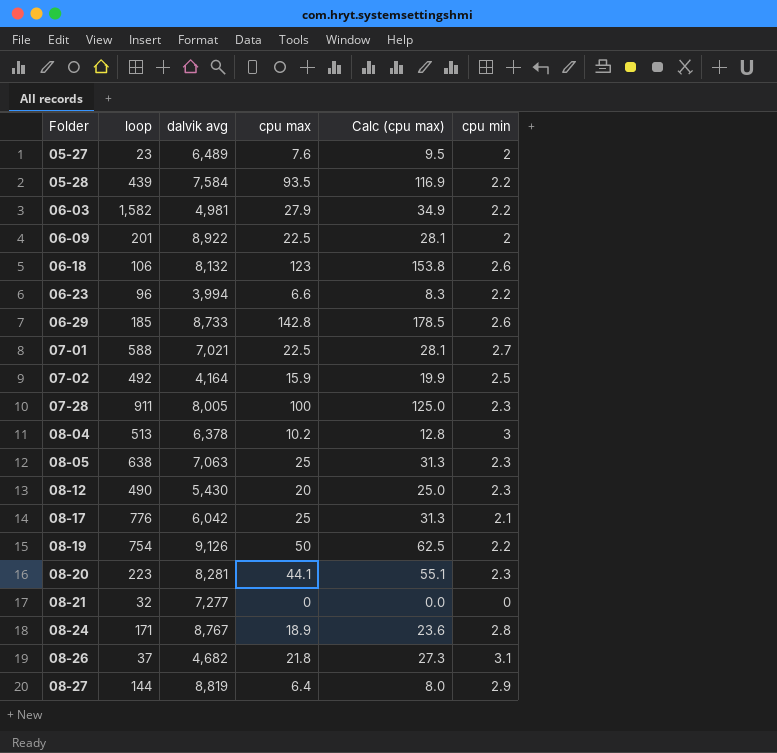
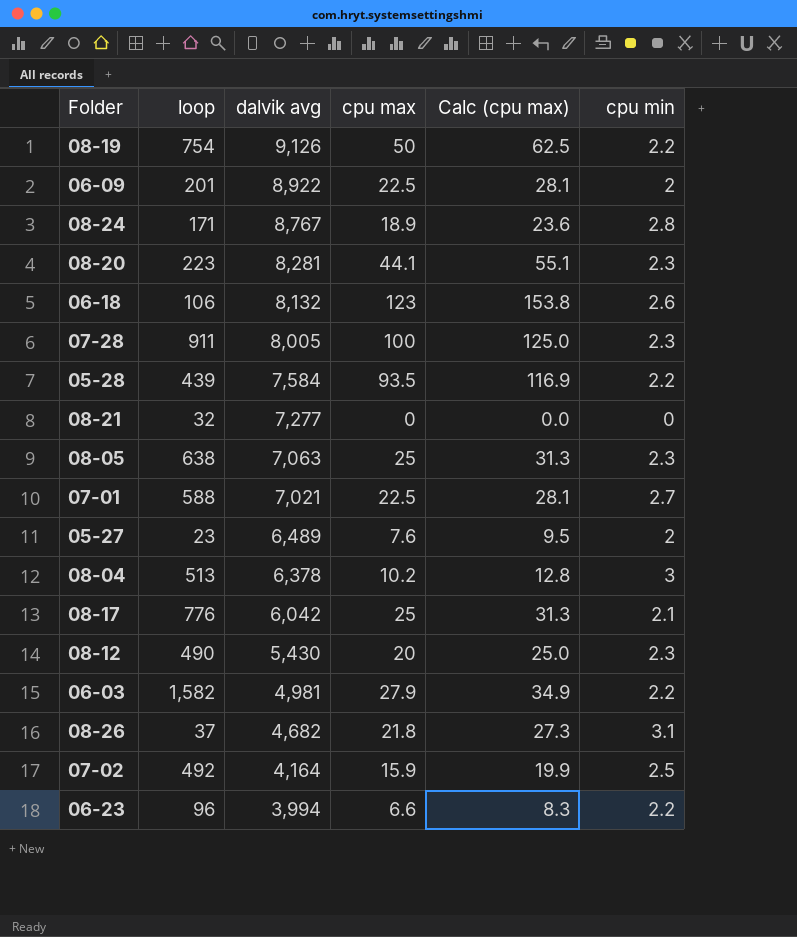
row order: Folder ascending -> dalvik avg descending
row 06-29: 185 | 8,733 | 142.8 | 178.5 | 2.6 -> none
row 08-27: 144 | 8,819 | 6.4 | 8.0 | 2.9 -> none

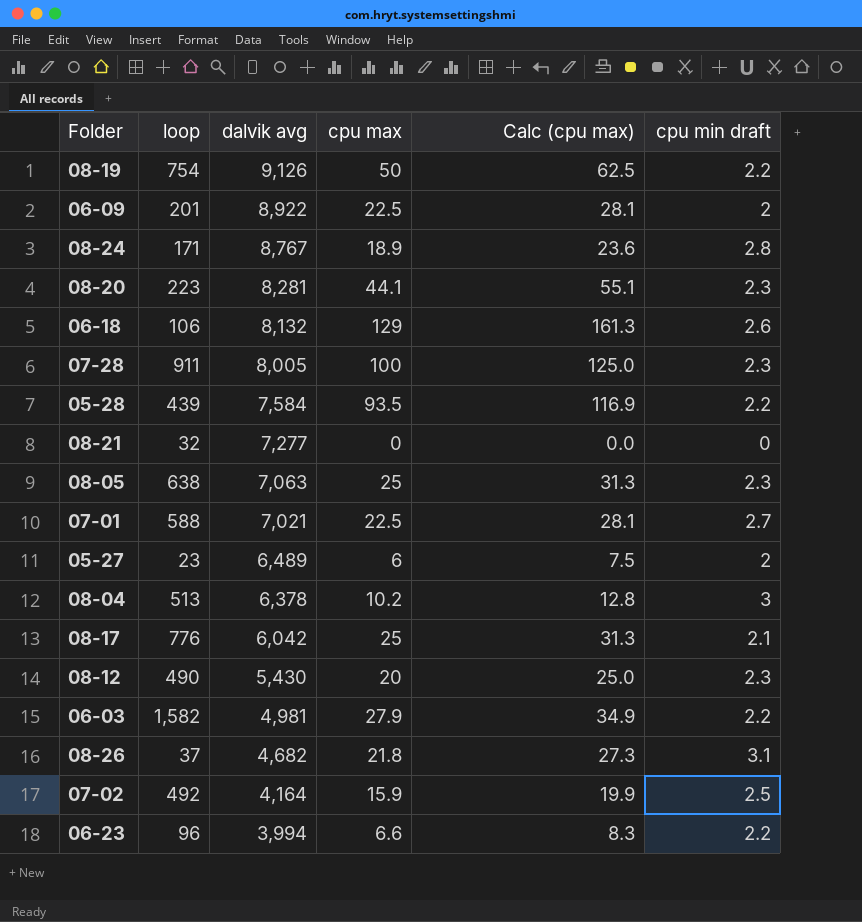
column name: cpu min -> cpu min draft
06-18 | cpu max: 123 -> 129
06-18 | Calc (cpu max): 153.8 -> 161.3
05-27 | cpu max: 7.6 -> 6
05-27 | Calc (cpu max): 9.5 -> 7.5

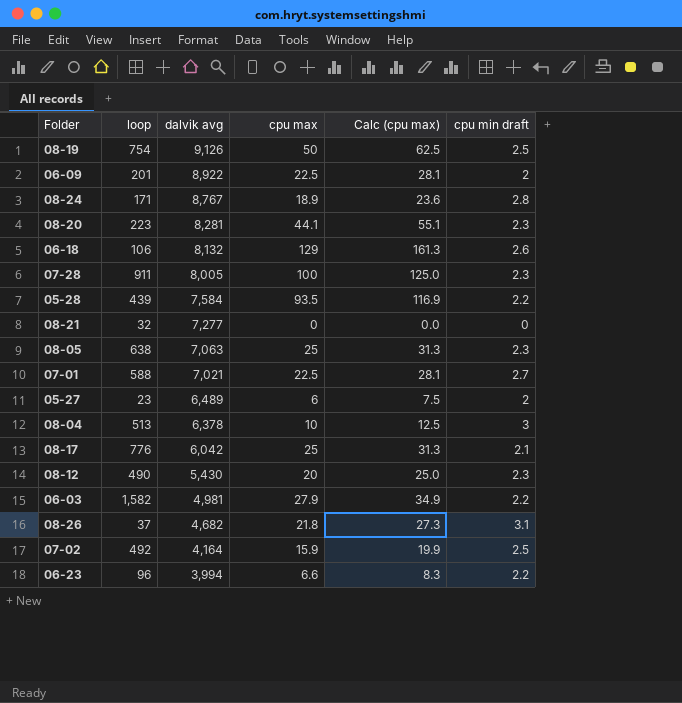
08-19 | cpu min draft: 2.2 -> 2.5
08-04 | cpu max: 10.2 -> 10
08-04 | Calc (cpu max): 12.8 -> 12.5

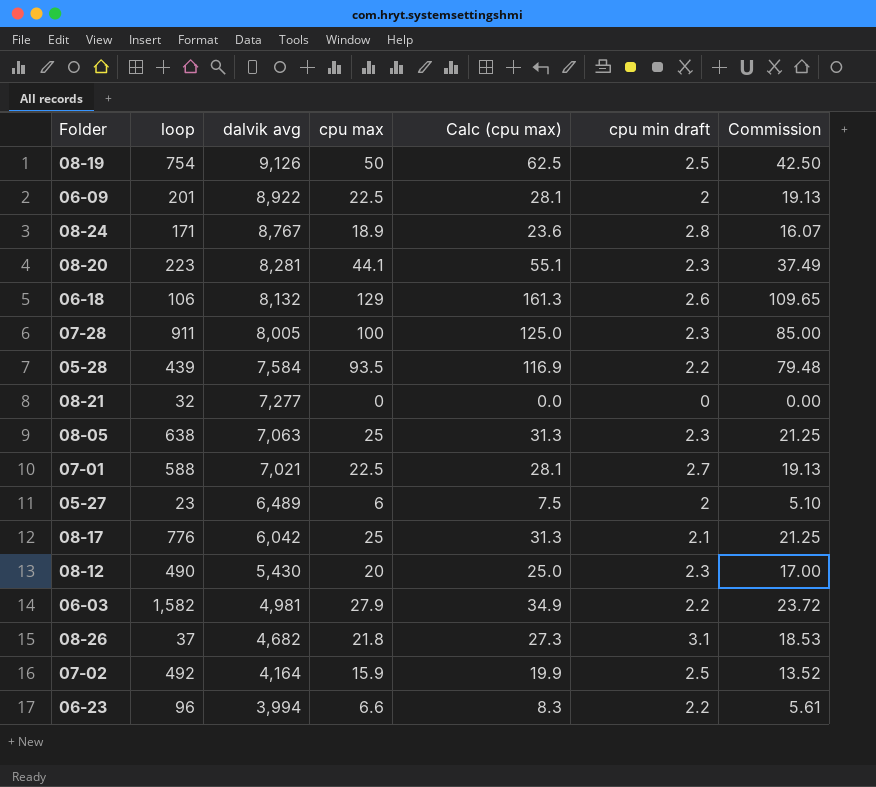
column Commission | formula: none -> [cpu max] * 0.85
row 08-04: 513 | 6,378 | 10 | 12.5 | 3 -> none

